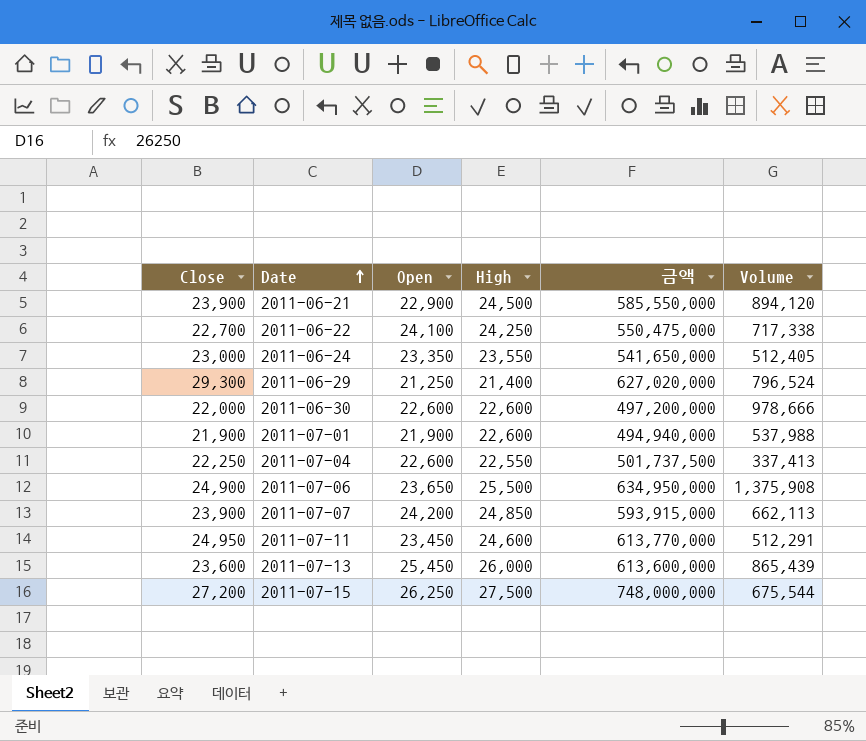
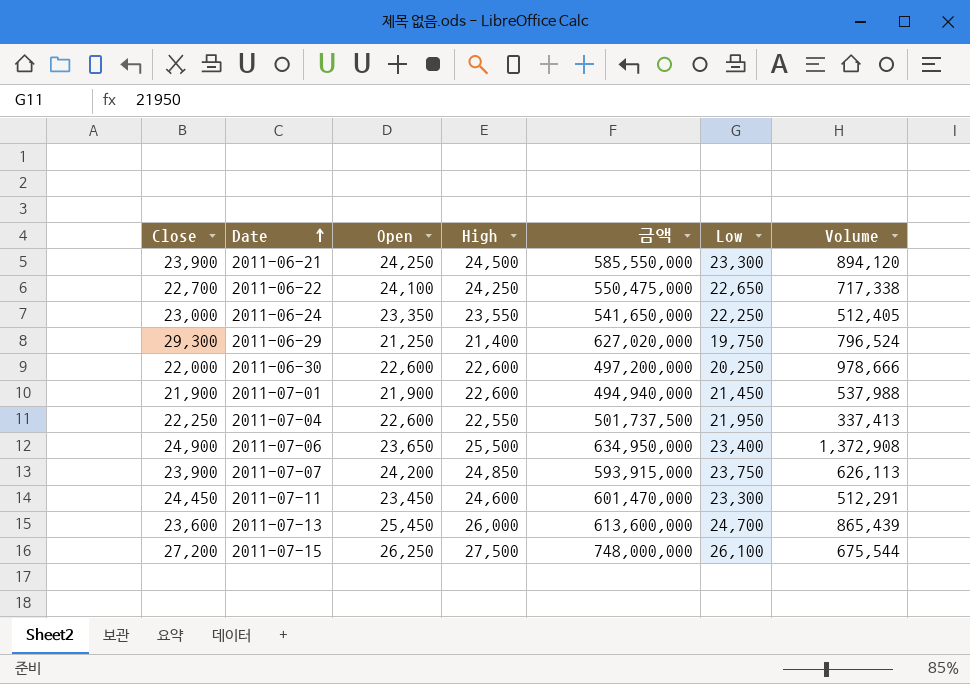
column Low | position: none -> 6
2011-06-21 | Open: 22,900 -> 24,250
2011-07-06 | Volume: 1,375,908 -> 1,372,908
2011-07-07 | Volume: 662,113 -> 626,113
2011-07-11 | Close: 24,950 -> 24,450
2011-07-11 | 금액: 613,770,000 -> 601,470,000

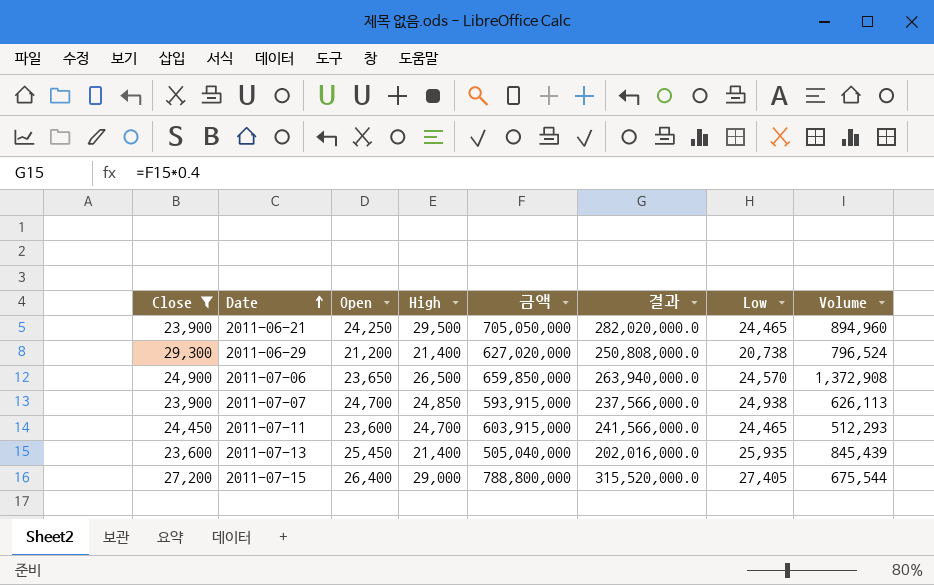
filter: none -> Close >= 23,600
column 결과 | formula: none -> [금액] * 0.4
2011-06-21 | High: 24,500 -> 29,500
2011-06-21 | 금액: 585,550,000 -> 705,050,000
2011-06-21 | Low: 23,300 -> 24,465
2011-06-21 | Volume: 894,120 -> 894,960
2011-06-29 | Open: 21,250 -> 21,200
2011-06-29 | Low: 19,750 -> 20,738
2011-07-06 | High: 25,500 -> 26,500
2011-07-06 | 금액: 634,950,000 -> 659,850,000
2011-07-06 | Low: 23,400 -> 24,570
2011-07-07 | Open: 24,200 -> 24,700
2011-07-07 | Low: 23,750 -> 24,938
2011-07-11 | Open: 23,450 -> 23,600
2011-07-11 | High: 24,600 -> 24,700
2011-07-11 | 금액: 601,470,000 -> 603,915,000
2011-07-11 | Low: 23,300 -> 24,465
2011-07-11 | Volume: 512,291 -> 512,293
2011-07-13 | High: 26,000 -> 21,400
2011-07-13 | 금액: 613,600,000 -> 505,040,000
2011-07-13 | Low: 24,700 -> 25,935
2011-07-13 | Volume: 865,439 -> 845,439
2011-07-15 | Open: 26,250 -> 26,400
2011-07-15 | High: 27,500 -> 29,000
2011-07-15 | 금액: 748,000,000 -> 788,800,000
2011-07-15 | Low: 26,100 -> 27,405

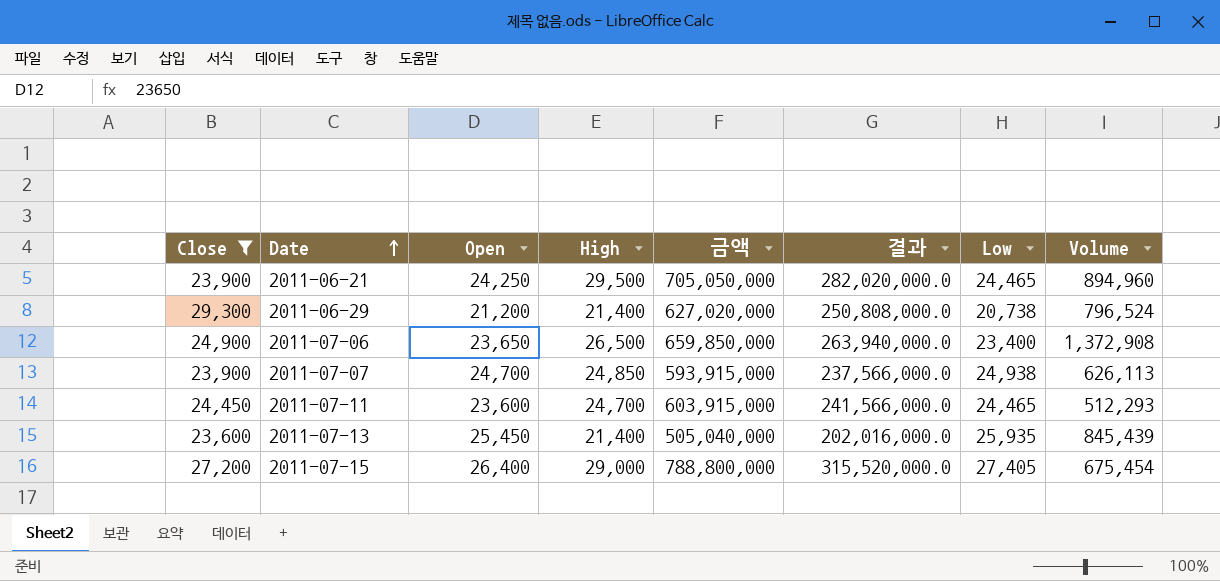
2011-07-06 | Low: 24,570 -> 23,400
2011-07-15 | Volume: 675,544 -> 675,454

